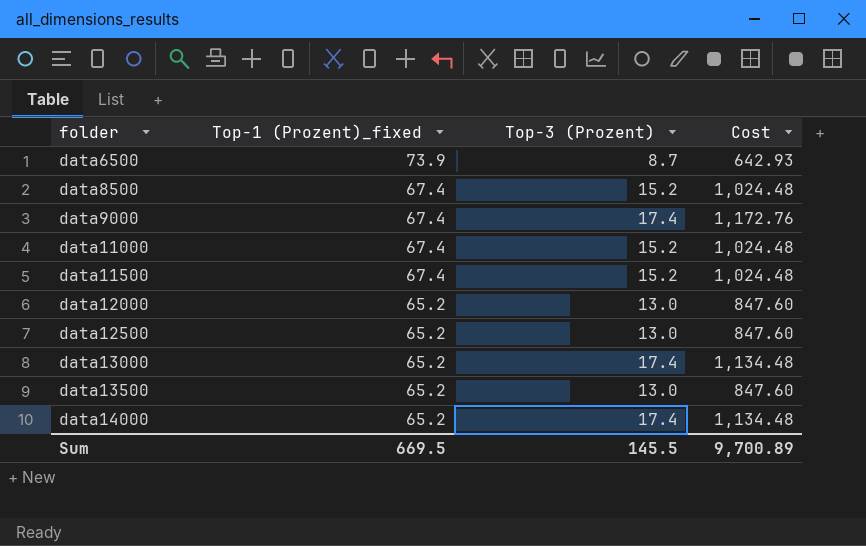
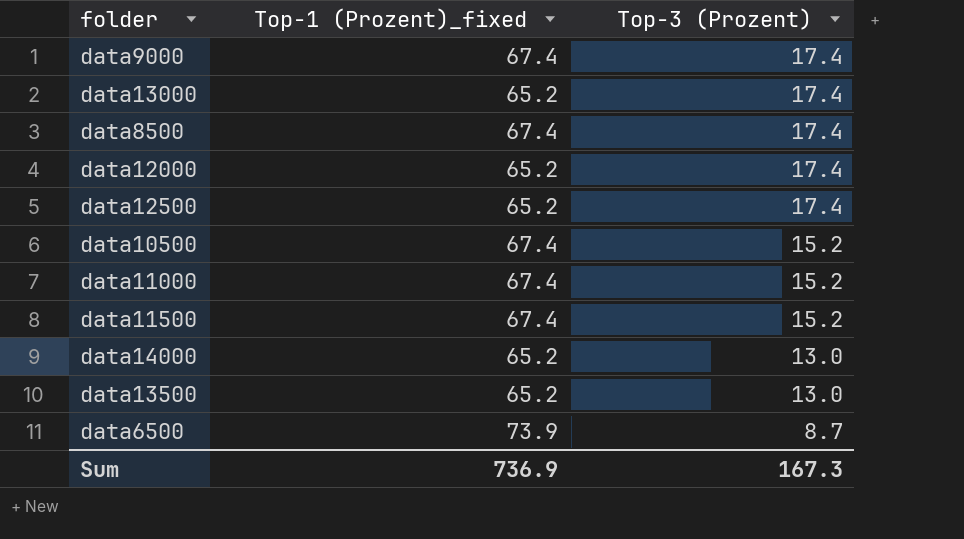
row order: folder ascending -> Top-3 (Prozent) descending
column Cost | formula: [Top-1 (Prozent)_fixed] * [Top-3 (Prozent)] -> none
data8500 | Top-3 (Prozent): 15.2 -> 17.4
data12000 | Top-3 (Prozent): 13.0 -> 17.4
data12500 | Top-3 (Prozent): 13.0 -> 17.4
row data10500: none -> 67.4 | 15.2
data14000 | Top-3 (Prozent): 17.4 -> 13.0
Sum | Top-1 (Prozent)_fixed: 669.5 -> 736.9
Sum | Top-3 (Prozent): 145.5 -> 167.3

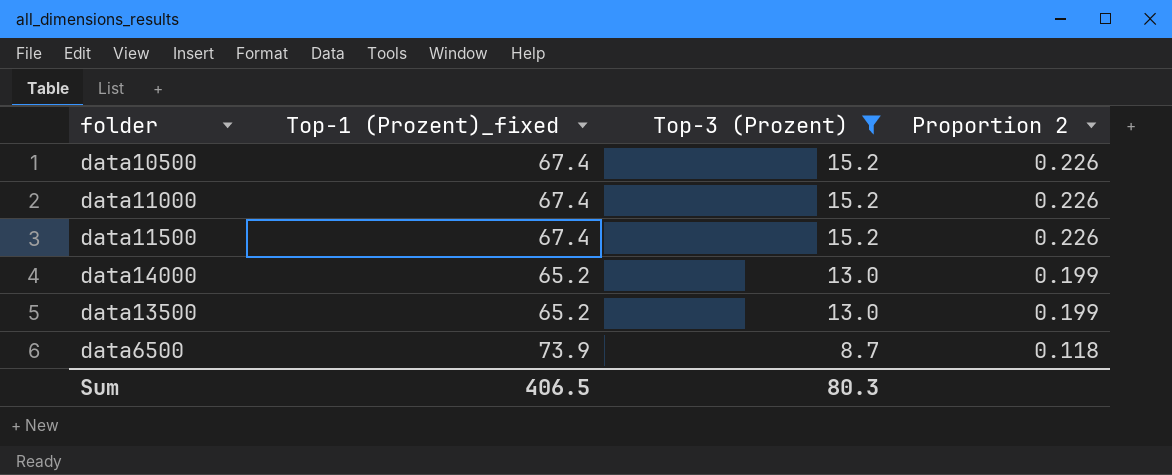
filter: none -> Top-3 (Prozent) != 17.4
column Proportion 2 | formula: none -> [Top-3 (Prozent)] / [Top-1 (Prozent)_fixed]
Sum | Top-1 (Prozent)_fixed: 736.9 -> 406.5
Sum | Top-3 (Prozent): 167.3 -> 80.3

